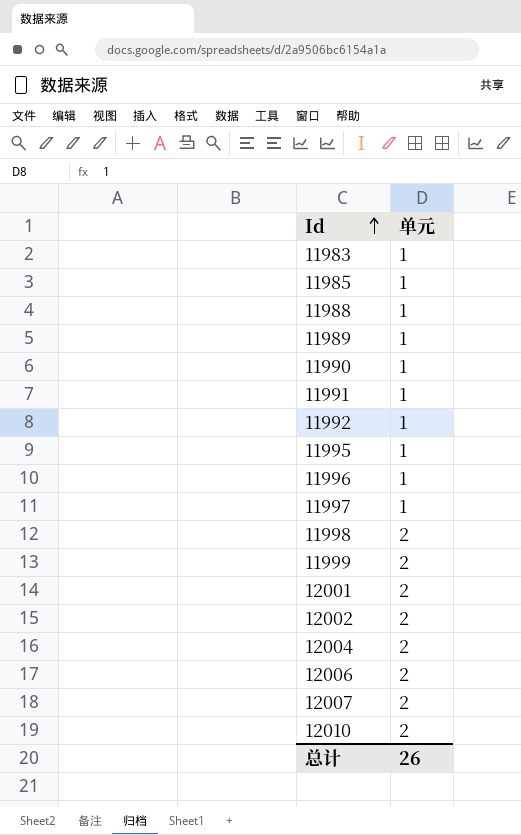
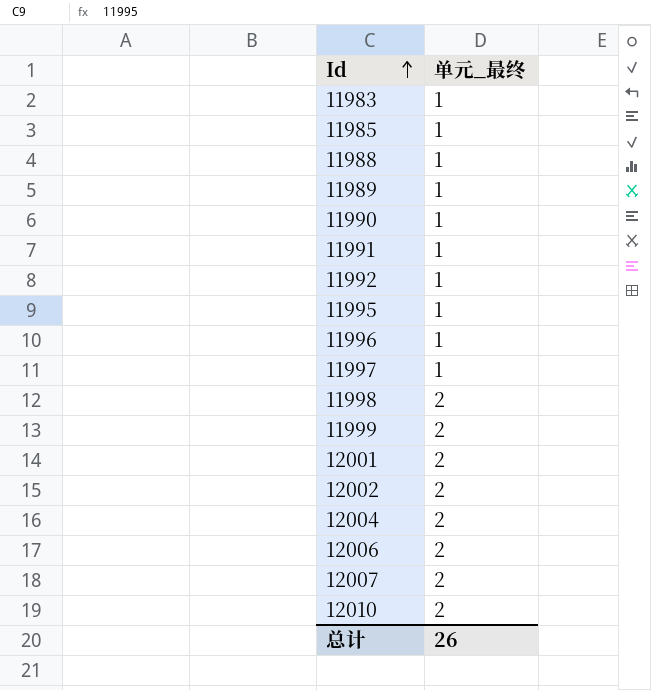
column name: 单元 -> 单元_最终

